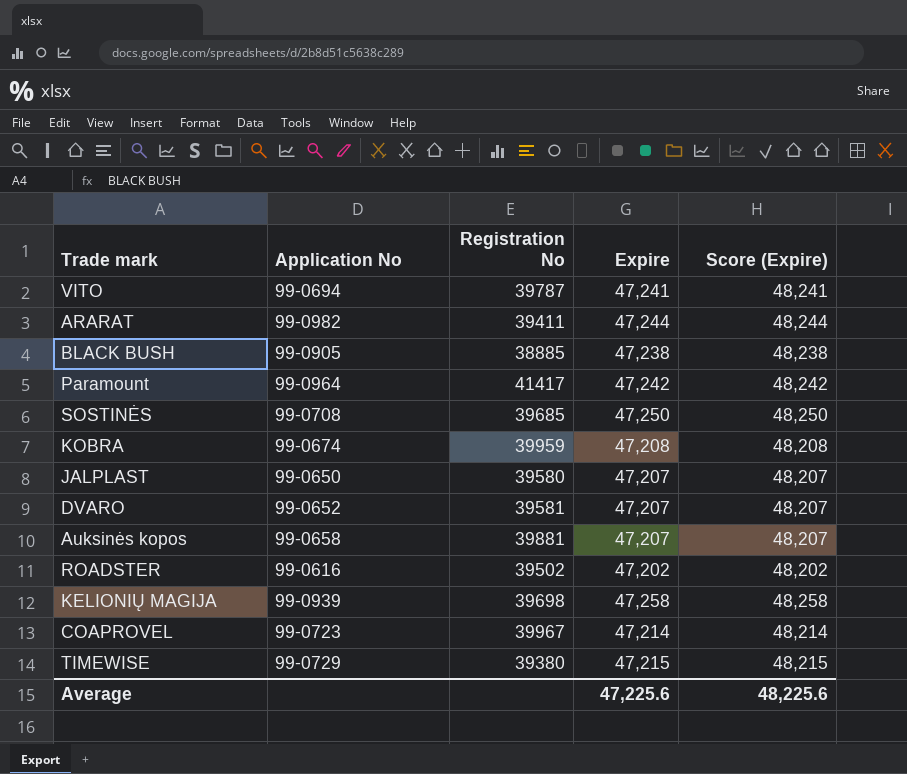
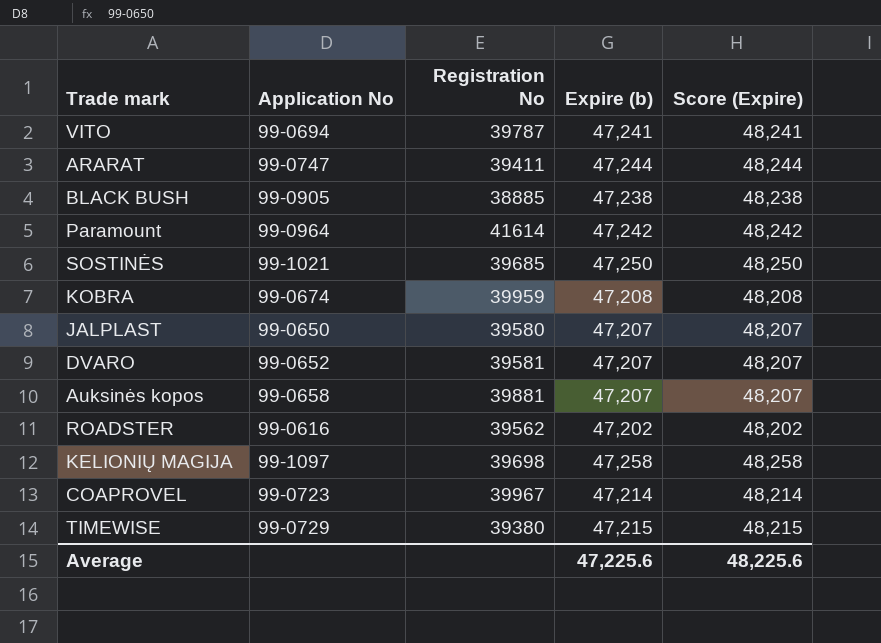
column name: Expire -> Expire (b)
ARARAT | Application No: 99-0982 -> 99-0747
Paramount | Registration No: 41417 -> 41614
SOSTINĖS | Application No: 99-0708 -> 99-1021
ROADSTER | Registration No: 39502 -> 39562
KELIONIŲ MAGIJA | Application No: 99-0939 -> 99-1097

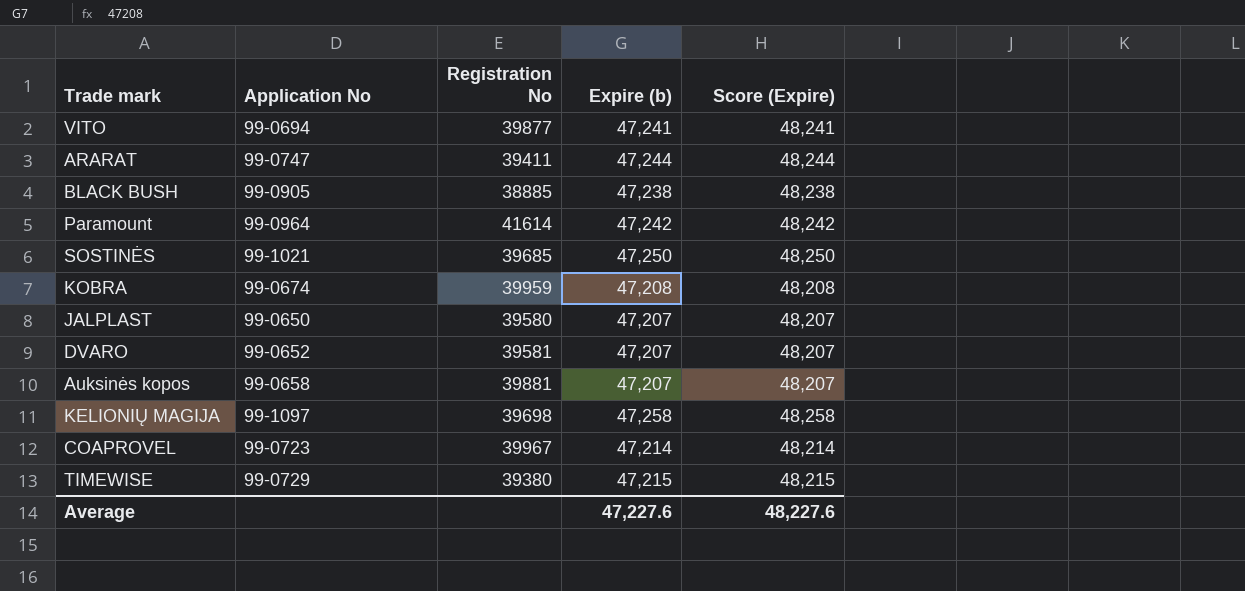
row ROADSTER: 99-0616 | 39562 | 47,202 | 48,202 -> none
VITO | Registration No: 39787 -> 39877
Average | Expire (b): 47,225.6 -> 47,227.6
Average | Score (Expire): 48,225.6 -> 48,227.6

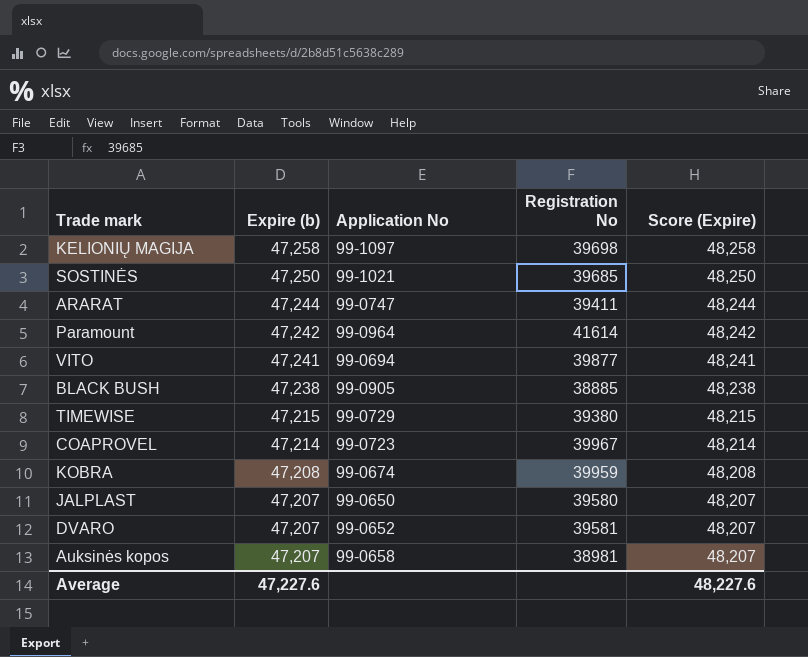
row order: none -> Expire (b) descending
column Expire (b) | position: 4 -> 2
Auksinės kopos | Registration No: 39881 -> 38981

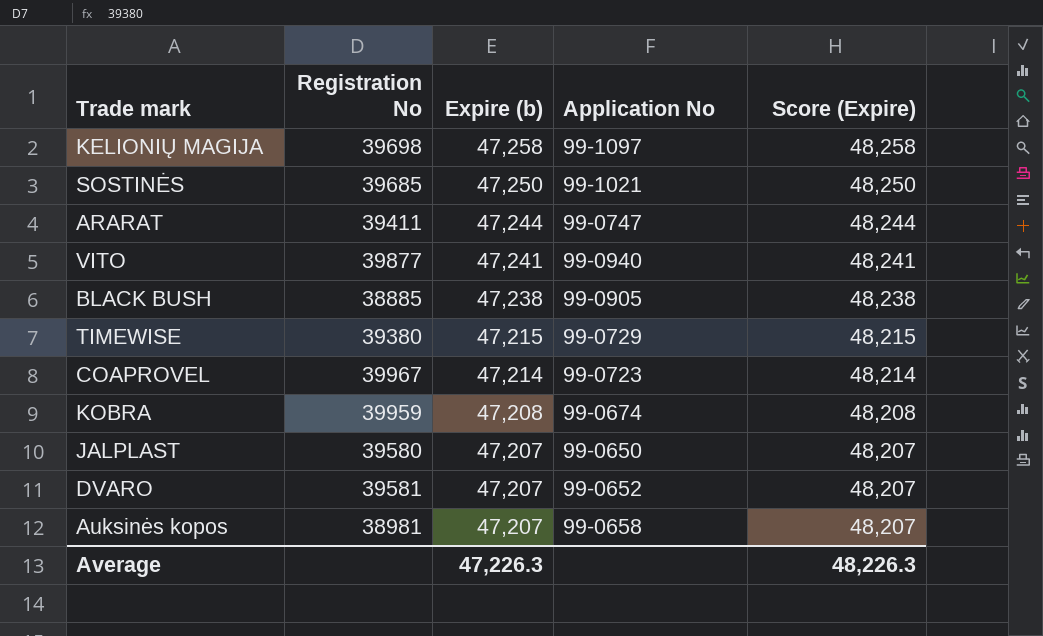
column Registration No | position: 4 -> 2
row Paramount: 47,242 | 99-0964 | 41614 | 48,242 -> none
VITO | Application No: 99-0694 -> 99-0940
Average | Expire (b): 47,227.6 -> 47,226.3
Average | Score (Expire): 48,227.6 -> 48,226.3

